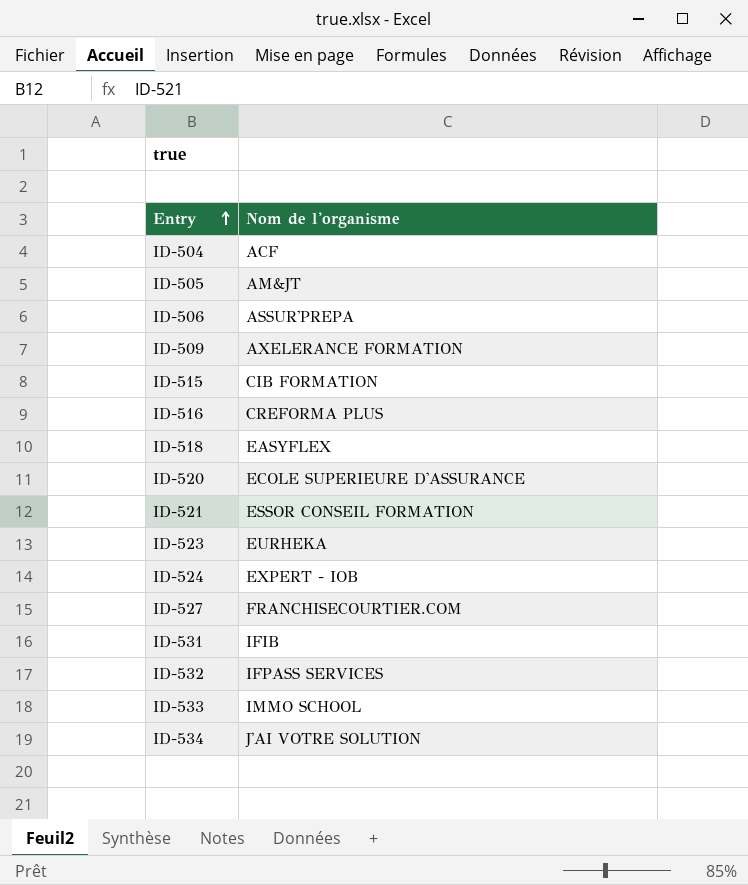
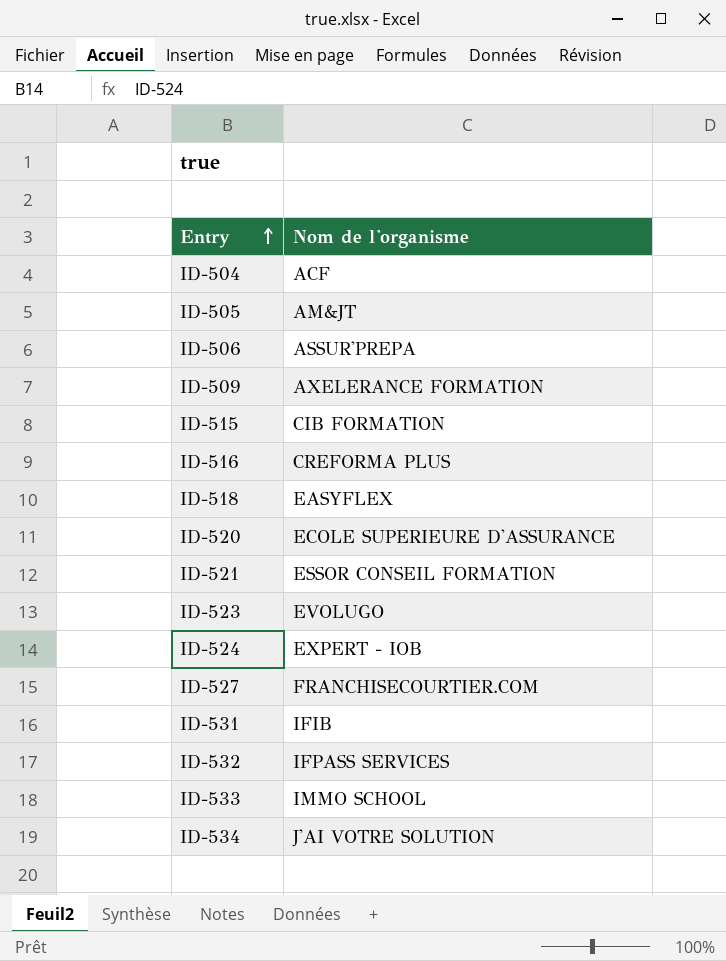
ID-523 | Nom de l'organisme: EURHEKA -> EVOLUGO

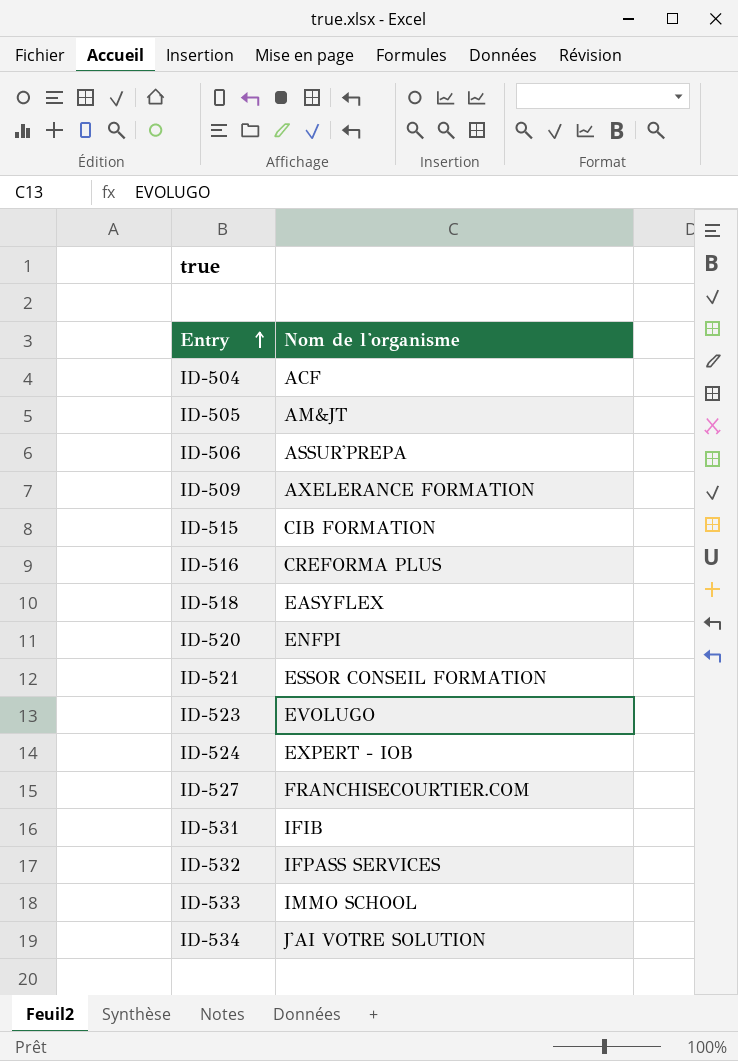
ID-520 | Nom de l'organisme: ECOLE SUPERIEURE D'ASSURANCE -> ENFPI

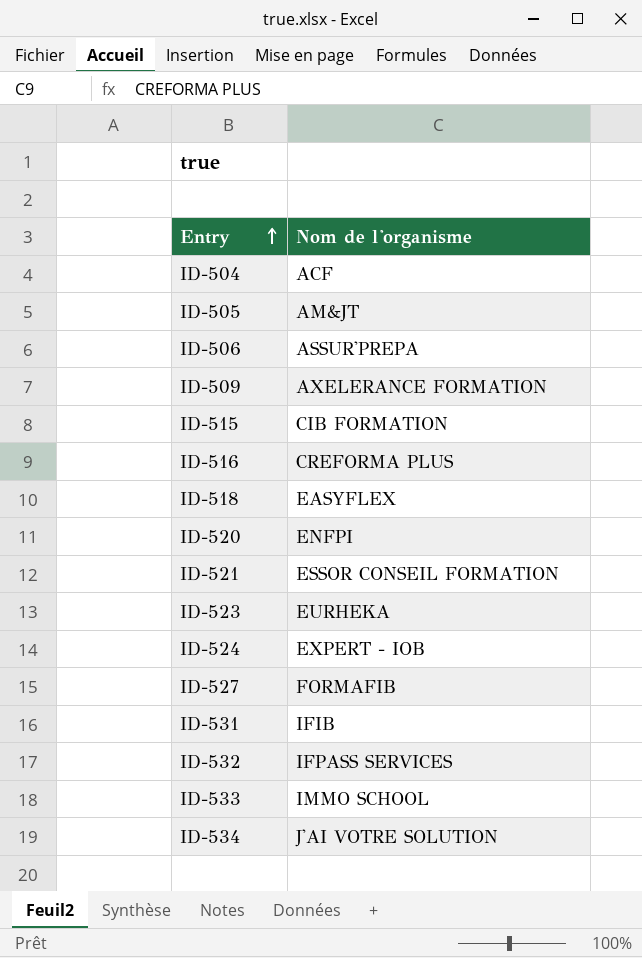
ID-523 | Nom de l'organisme: EVOLUGO -> EURHEKA
ID-527 | Nom de l'organisme: FRANCHISECOURTIER.COM -> FORMAFIB

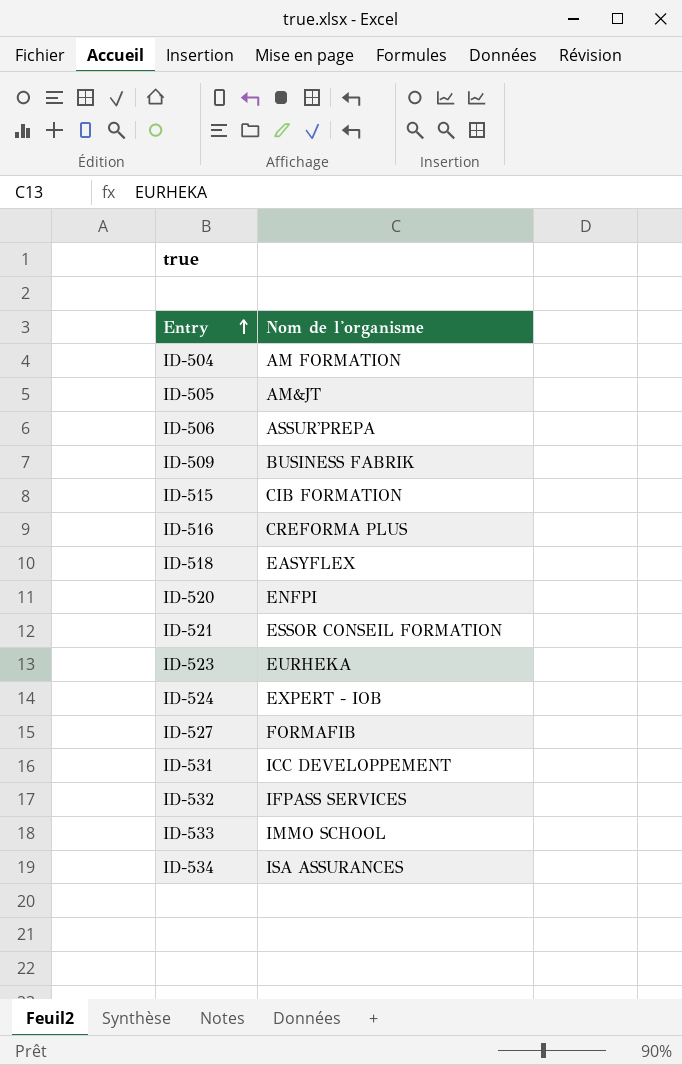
ID-504 | Nom de l'organisme: ACF -> AM FORMATION
ID-509 | Nom de l'organisme: AXELERANCE FORMATION -> BUSINESS FABRIK
ID-531 | Nom de l'organisme: IFIB -> ICC DEVELOPPEMENT
ID-534 | Nom de l'organisme: J'AI VOTRE SOLUTION -> ISA ASSURANCES

